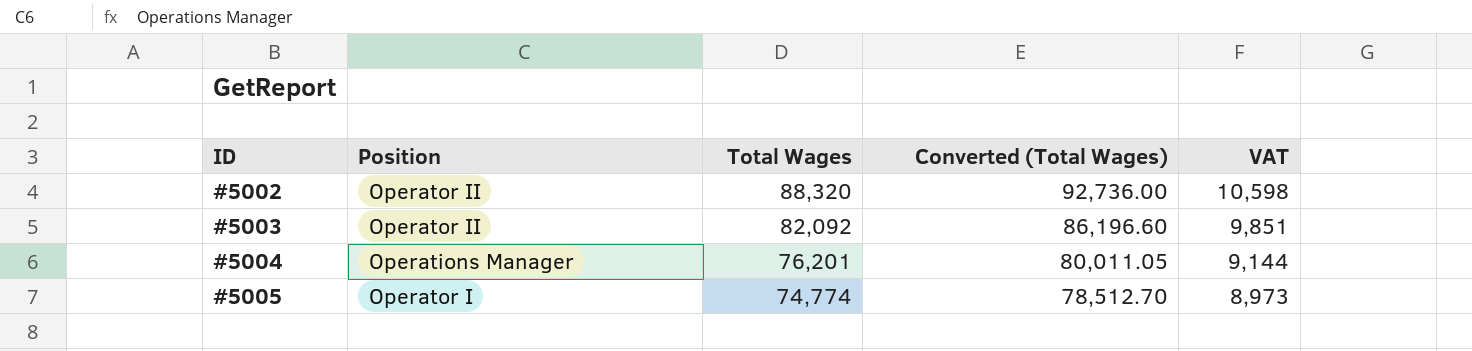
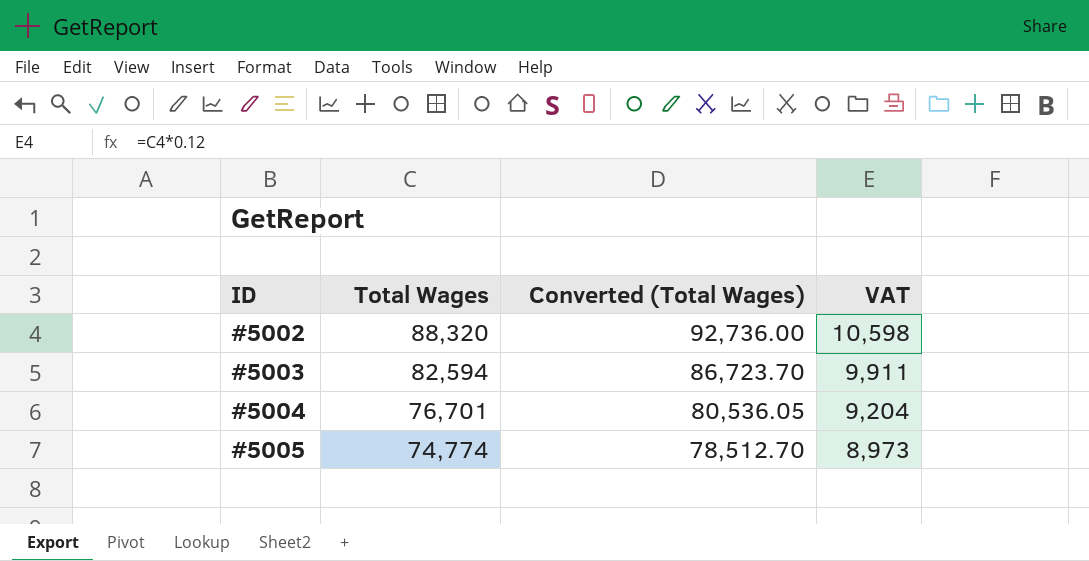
column Position | position: 2 -> none
#5003 | Total Wages: 82,092 -> 82,594
#5003 | Converted (Total Wages): 86,196.60 -> 86,723.70
#5003 | VAT: 9,851 -> 9,911
#5004 | Total Wages: 76,201 -> 76,701
#5004 | Converted (Total Wages): 80,011.05 -> 80,536.05
#5004 | VAT: 9,144 -> 9,204

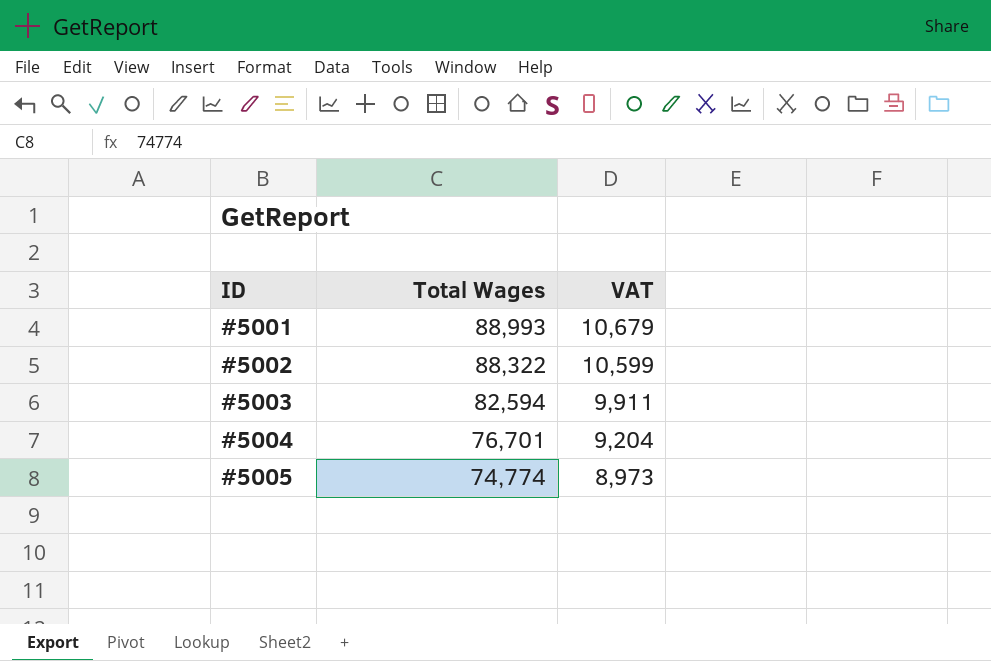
column Converted (Total Wages) | formula: [Total Wages] * 1.05 -> none
row #5001: none -> 88,993 | 10,679
#5002 | Total Wages: 88,320 -> 88,322
#5002 | VAT: 10,598 -> 10,599

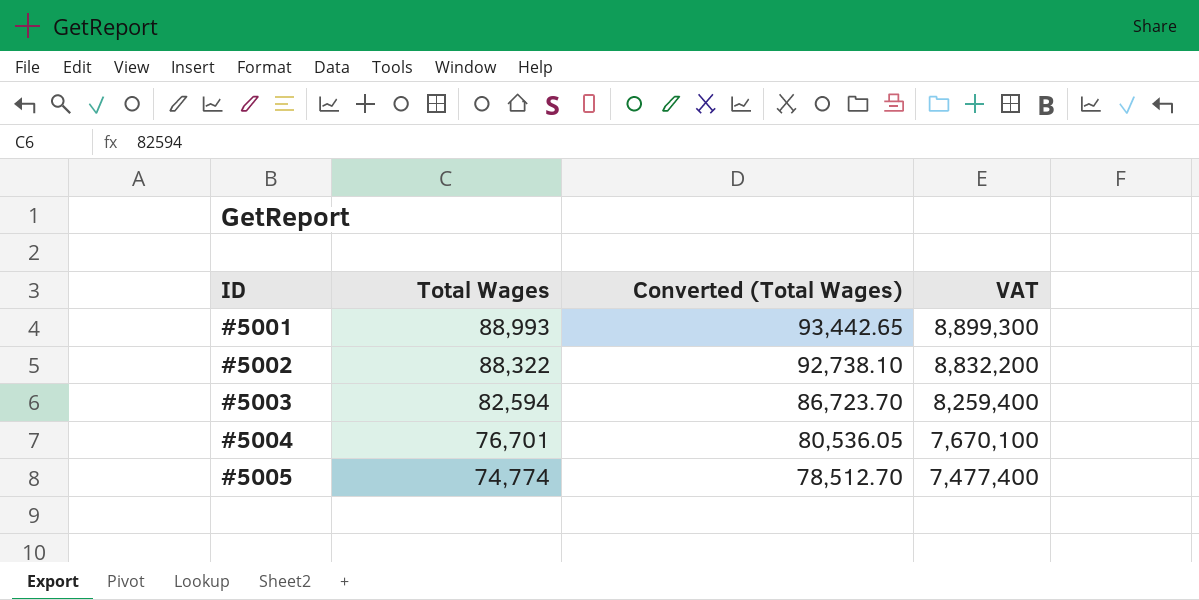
column Converted (Total Wages) | formula: none -> [Total Wages] * 1.05
column VAT | formula: [Total Wages] * 0.12 -> [Total Wages] * 100

